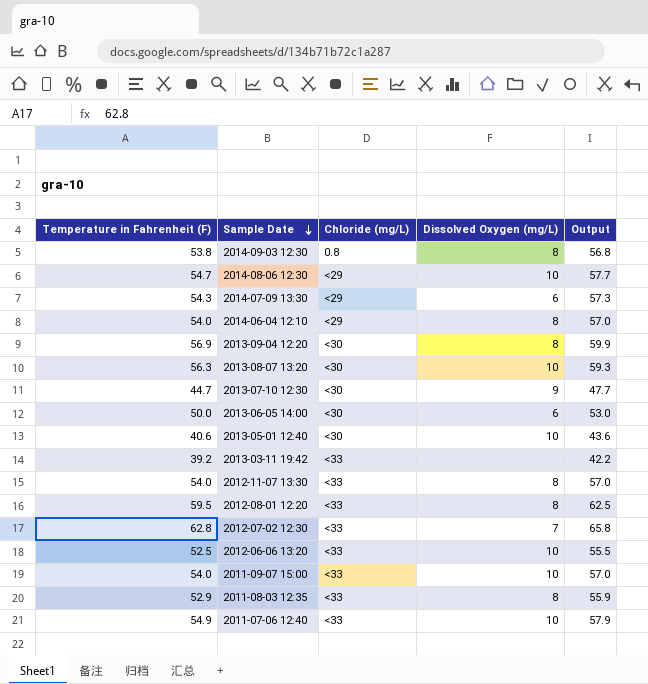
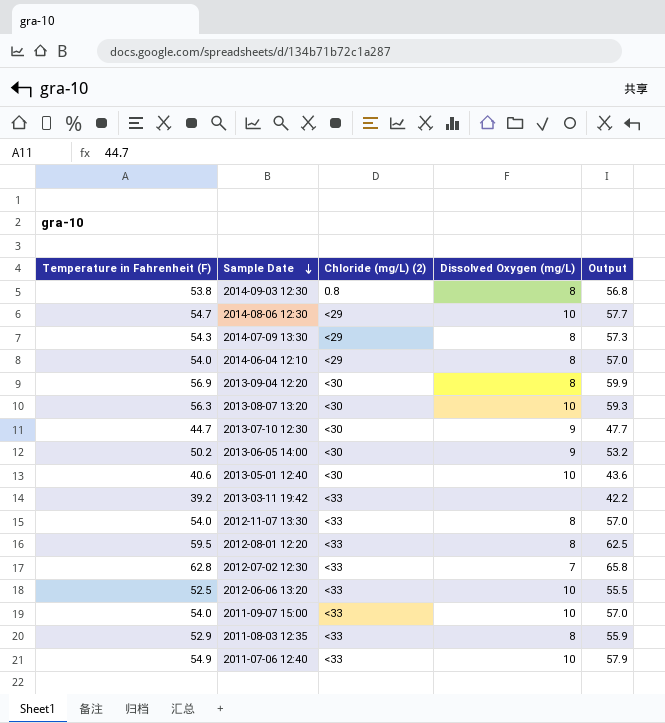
column name: Chloride (mg/L) -> Chloride (mg/L) (2)
2014-07-09 13:30 | Dissolved Oxygen (mg/L): 6 -> 8
2013-06-05 14:00 | Temperature in Fahrenheit (F): 50.0 -> 50.2
2013-06-05 14:00 | Dissolved Oxygen (mg/L): 6 -> 9
2013-06-05 14:00 | Output: 53.0 -> 53.2

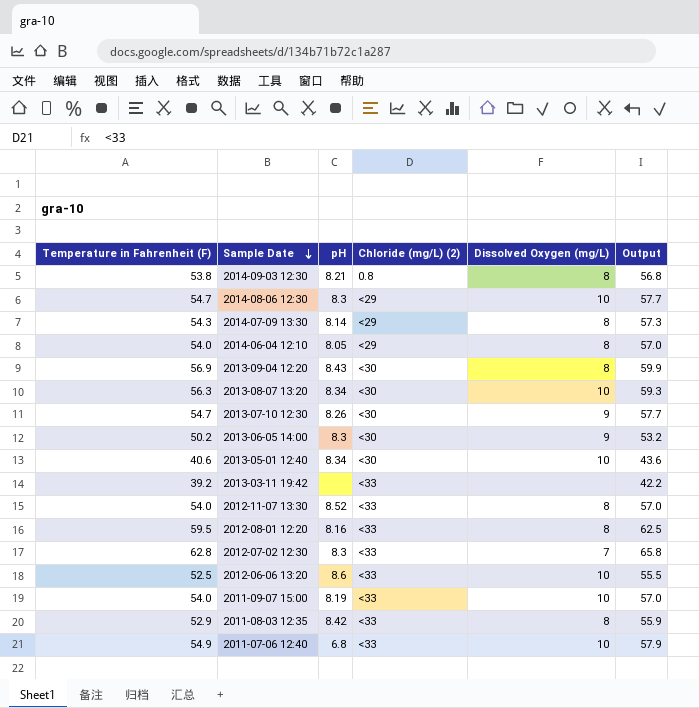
column pH | position: none -> 3
2013-07-10 12:30 | Temperature in Fahrenheit (F): 44.7 -> 54.7
2013-07-10 12:30 | Output: 47.7 -> 57.7

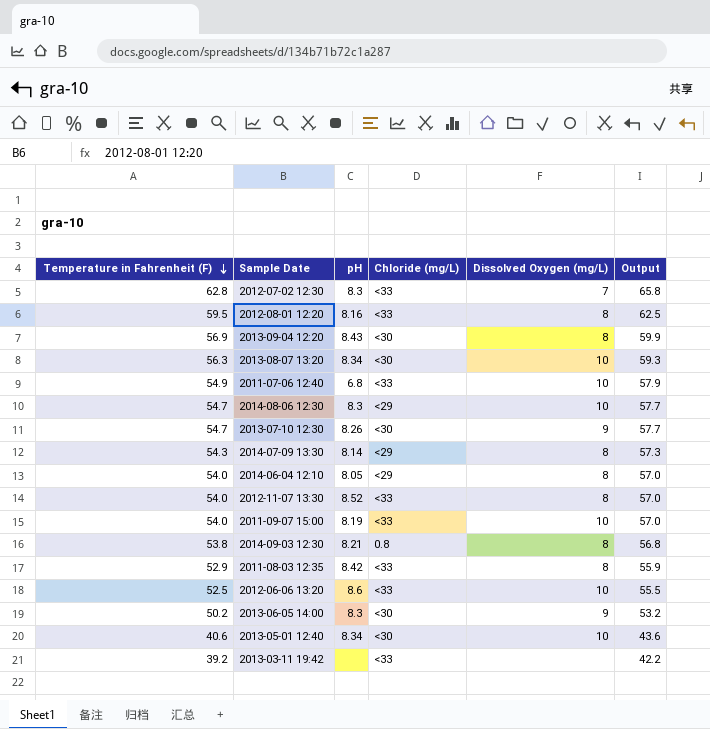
row order: Sample Date descending -> Temperature in Fahrenheit (F) descending
column name: Chloride (mg/L) (2) -> Chloride (mg/L)

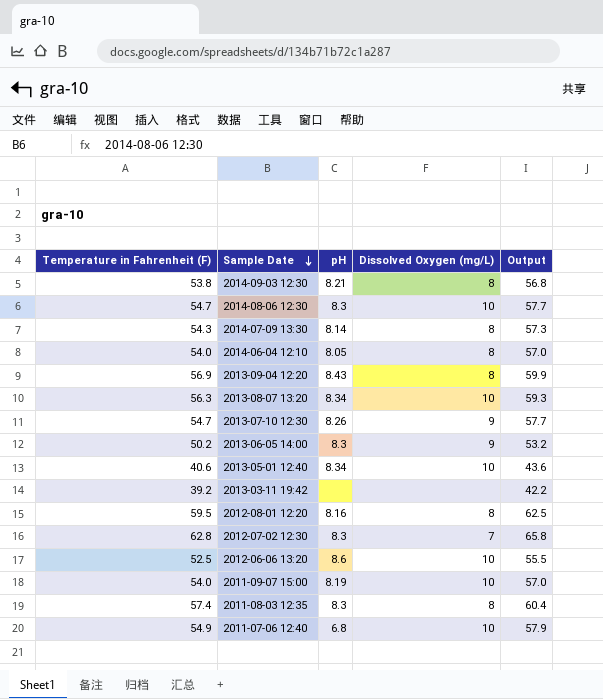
row order: Temperature in Fahrenheit (F) descending -> Sample Date descending
column Chloride (mg/L) | position: 4 -> none
row 2012-11-07 13:30: 54.0 | 8.52 | <33 | 8 | 57.0 -> none
2011-08-03 12:35 | Temperature in Fahrenheit (F): 52.9 -> 57.4
2011-08-03 12:35 | pH: 8.42 -> 8.3
2011-08-03 12:35 | Output: 55.9 -> 60.4

